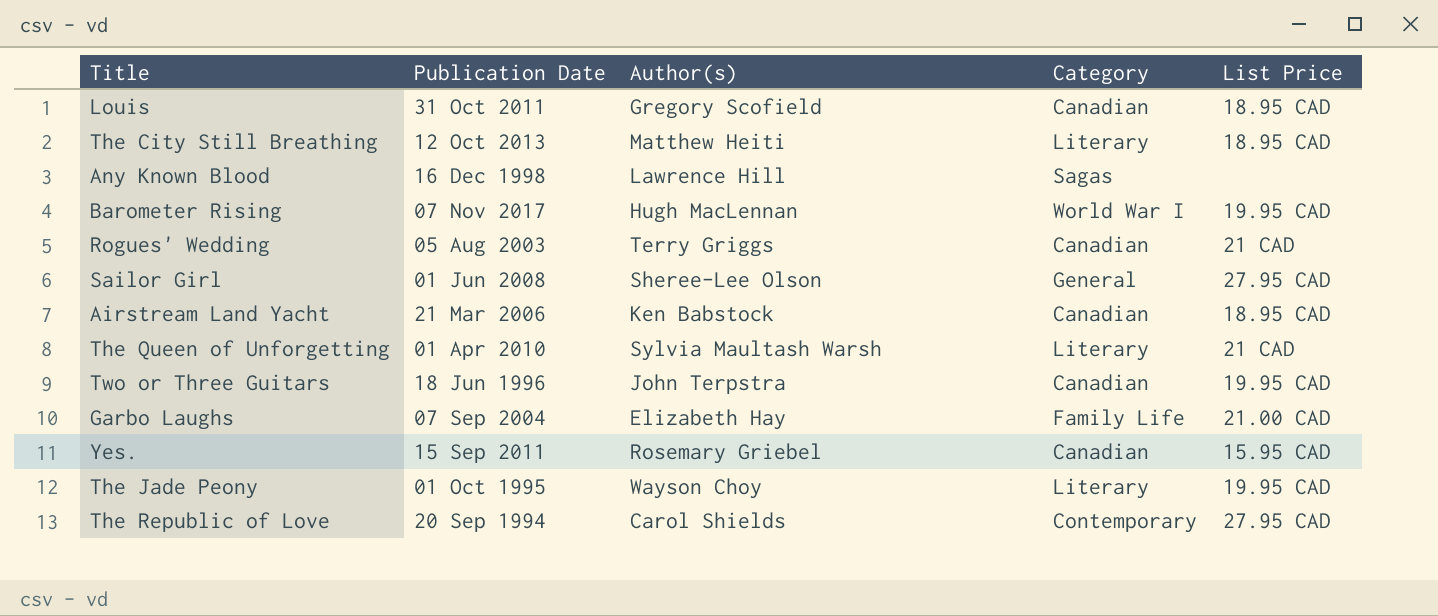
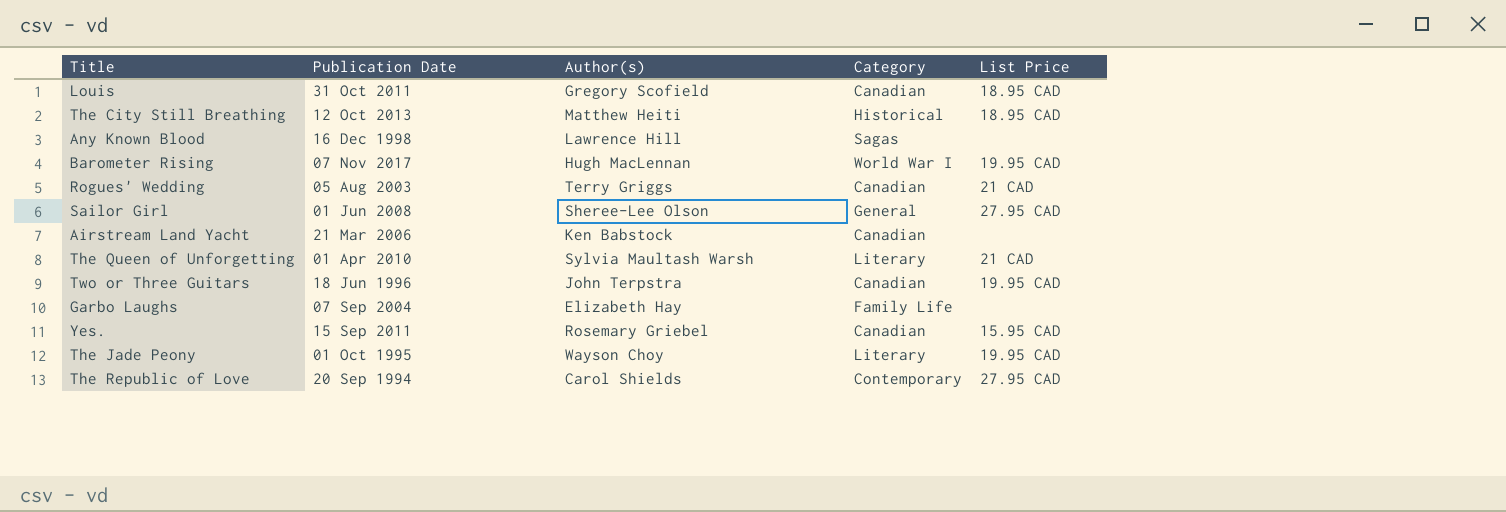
The City Still Breathing | Category: Literary -> Historical
Airstream Land Yacht | List Price: 18.95 CAD -> none
Garbo Laughs | List Price: 21.00 CAD -> none

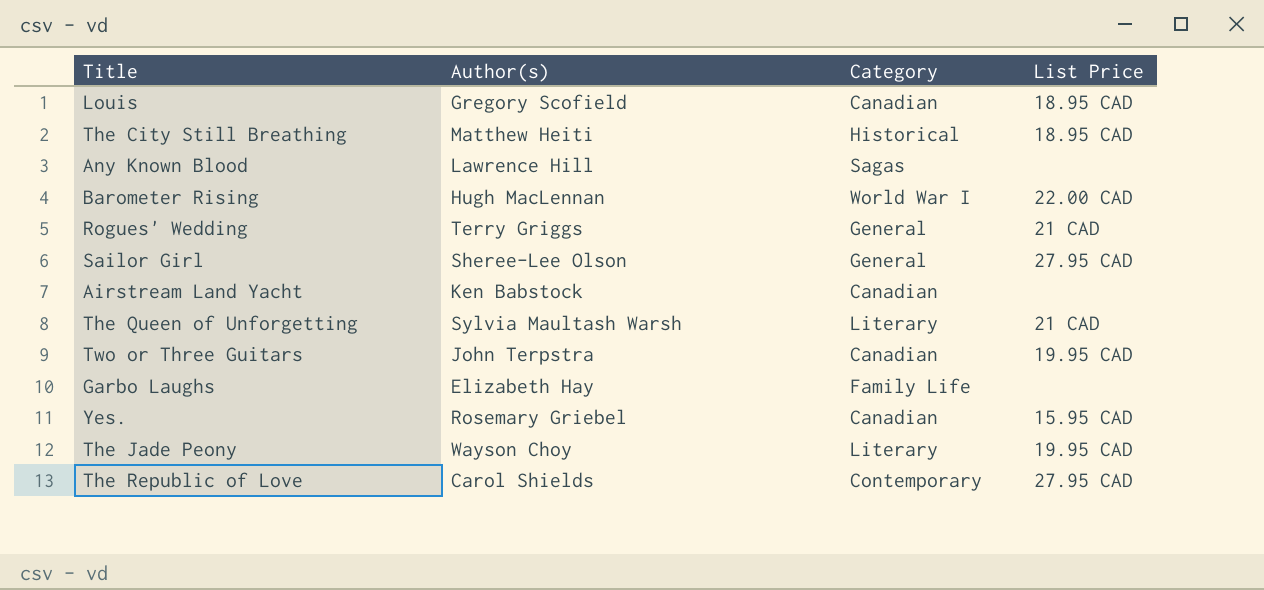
column Publication Date | position: 2 -> none
Barometer Rising | List Price: 19.95 CAD -> 22.00 CAD
Rogues' Wedding | Category: Canadian -> General

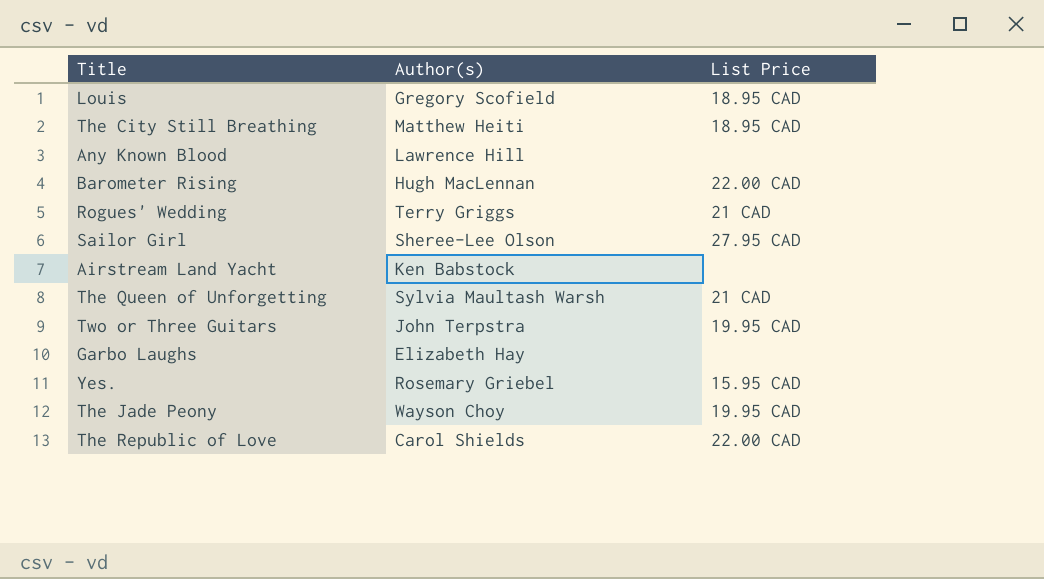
column Category | position: 3 -> none
The Republic of Love | List Price: 27.95 CAD -> 22.00 CAD

